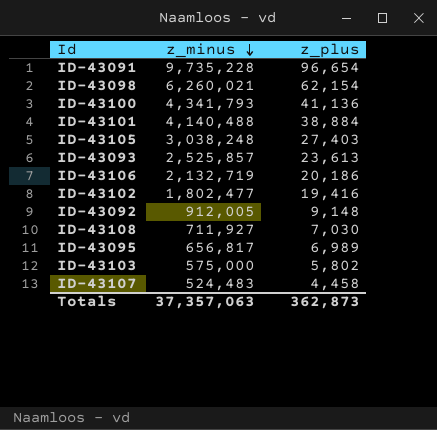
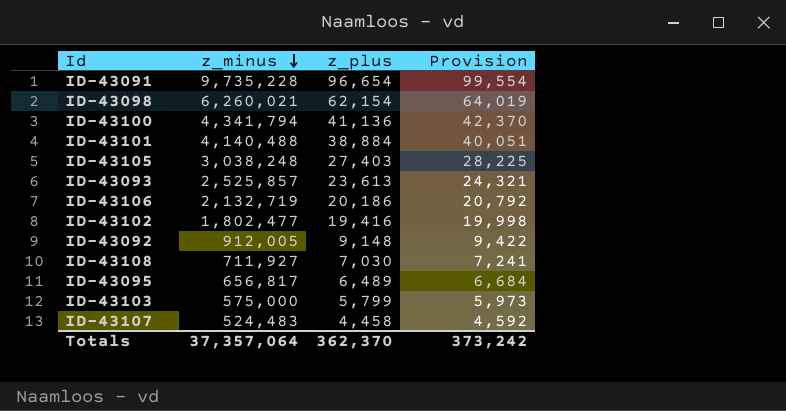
column Provision | formula: none -> [z_plus] * 1.03
ID-43100 | z_minus: 4,341,793 -> 4,341,794
ID-43095 | z_plus: 6,989 -> 6,489
ID-43103 | z_plus: 5,802 -> 5,799
Totals | z_minus: 37,357,063 -> 37,357,064
Totals | z_plus: 362,873 -> 362,370

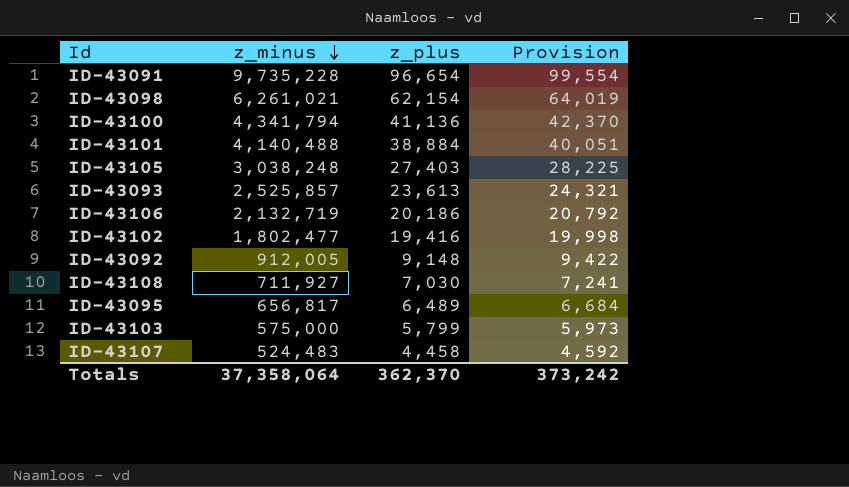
ID-43098 | z_minus: 6,260,021 -> 6,261,021
Totals | z_minus: 37,357,064 -> 37,358,064

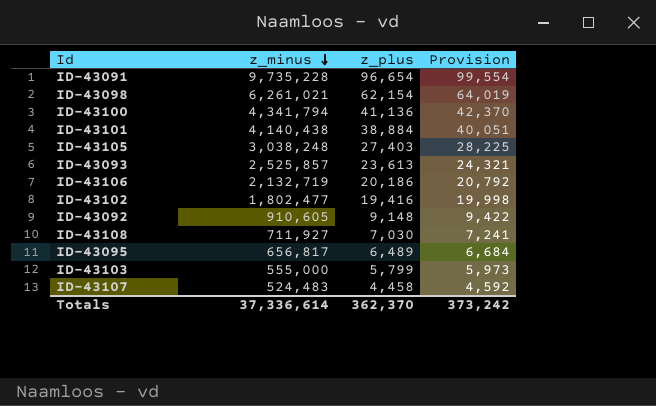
ID-43101 | z_minus: 4,140,488 -> 4,140,438
ID-43092 | z_minus: 912,005 -> 910,605
ID-43103 | z_minus: 575,000 -> 555,000
Totals | z_minus: 37,358,064 -> 37,336,614

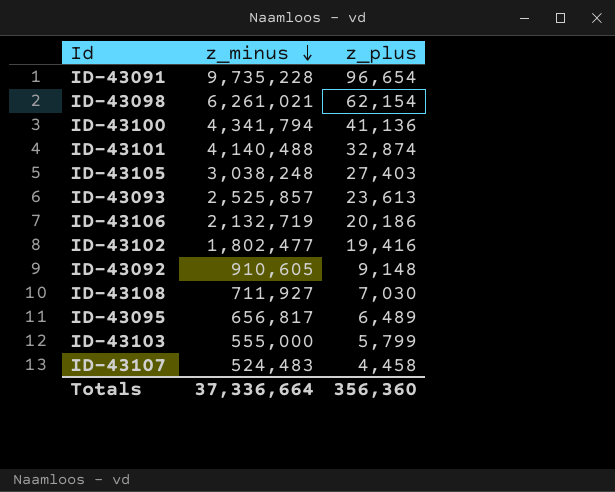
column Provision | formula: [z_plus] * 1.03 -> none
ID-43101 | z_minus: 4,140,438 -> 4,140,488
ID-43101 | z_plus: 38,884 -> 32,874
Totals | z_minus: 37,336,614 -> 37,336,664
Totals | z_plus: 362,370 -> 356,360

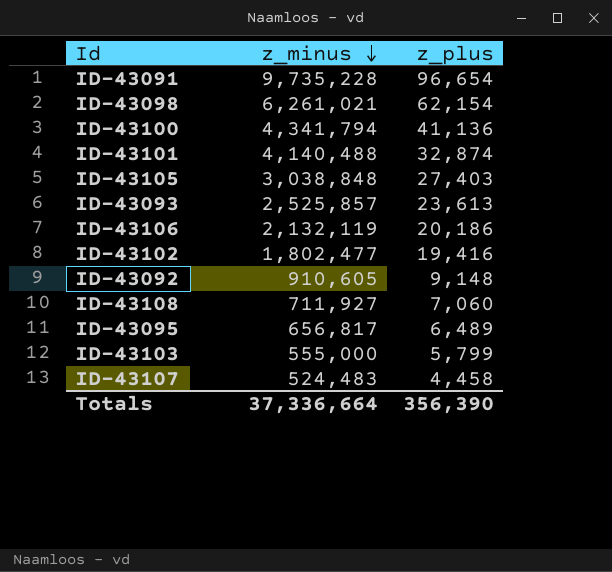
ID-43105 | z_minus: 3,038,248 -> 3,038,848
ID-43106 | z_minus: 2,132,719 -> 2,132,119
ID-43108 | z_plus: 7,030 -> 7,060
Totals | z_plus: 356,360 -> 356,390

